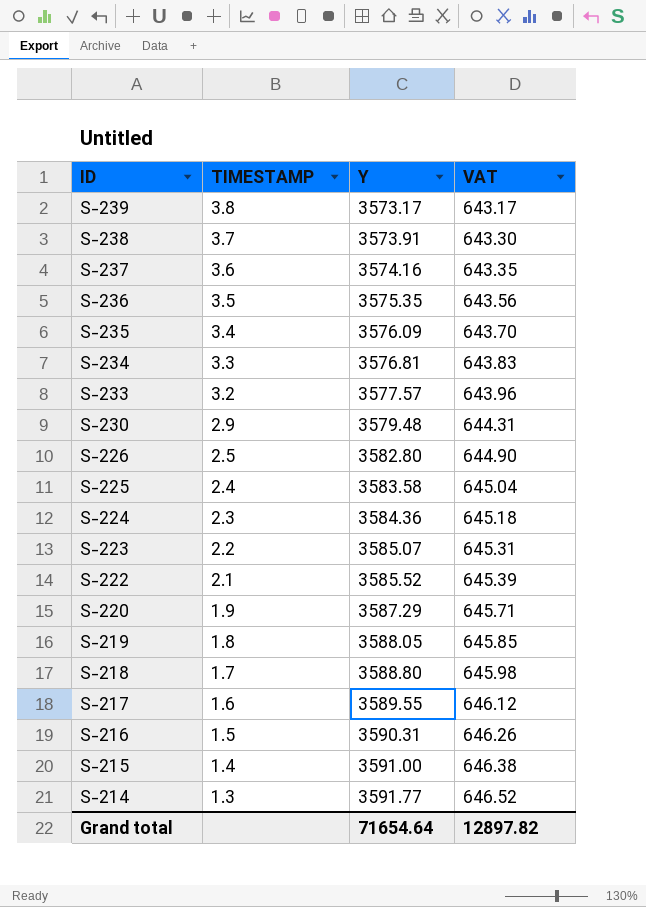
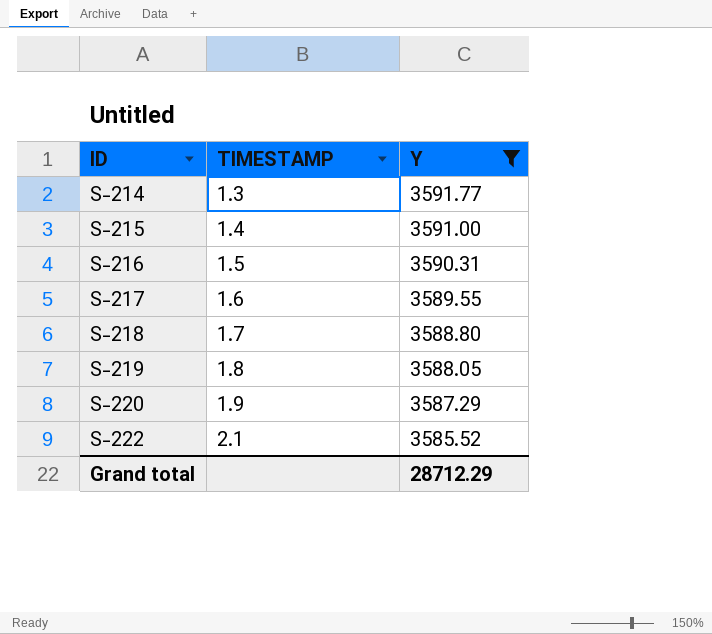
filter: none -> Y >= 3585.52
row order: ID descending -> ID ascending
column VAT | formula: [Y] * 0.18 -> none
Grand total | Y: 71654.64 -> 28712.29

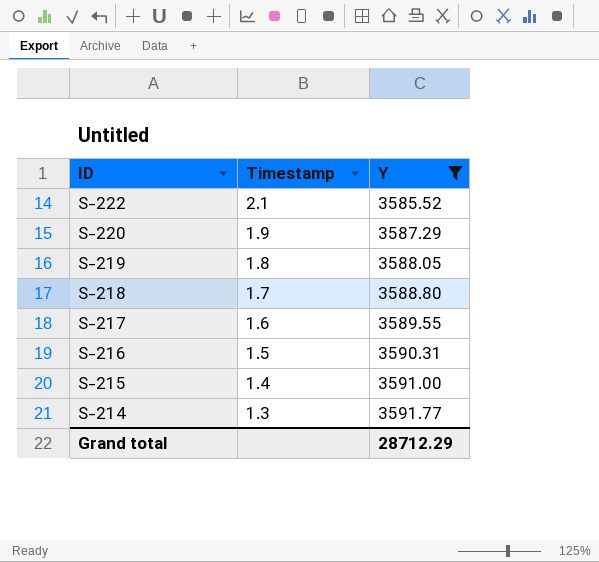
row order: ID ascending -> ID descending
column name: TIMESTAMP -> Timestamp

